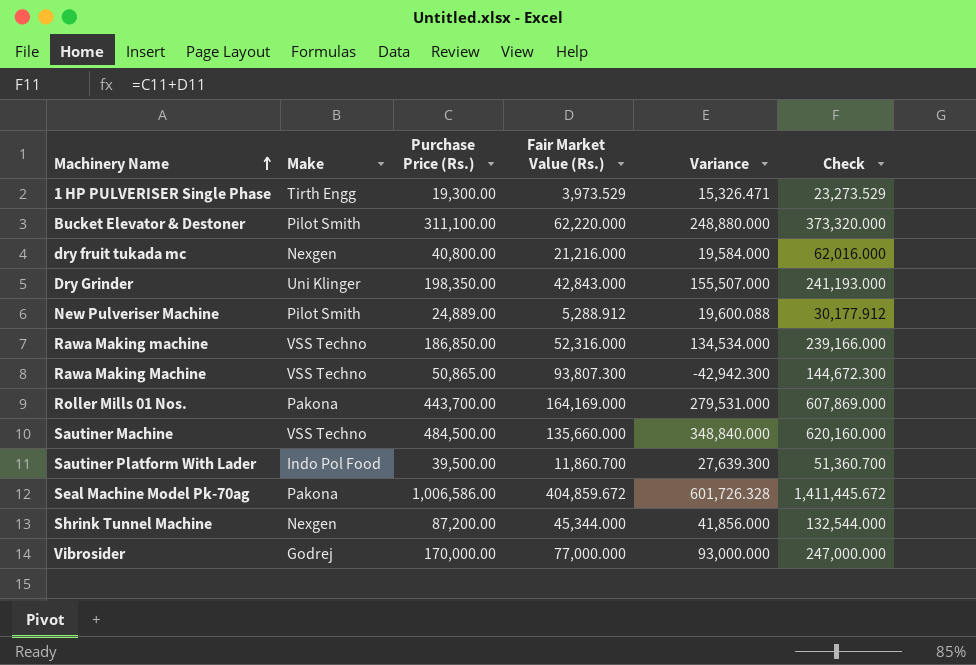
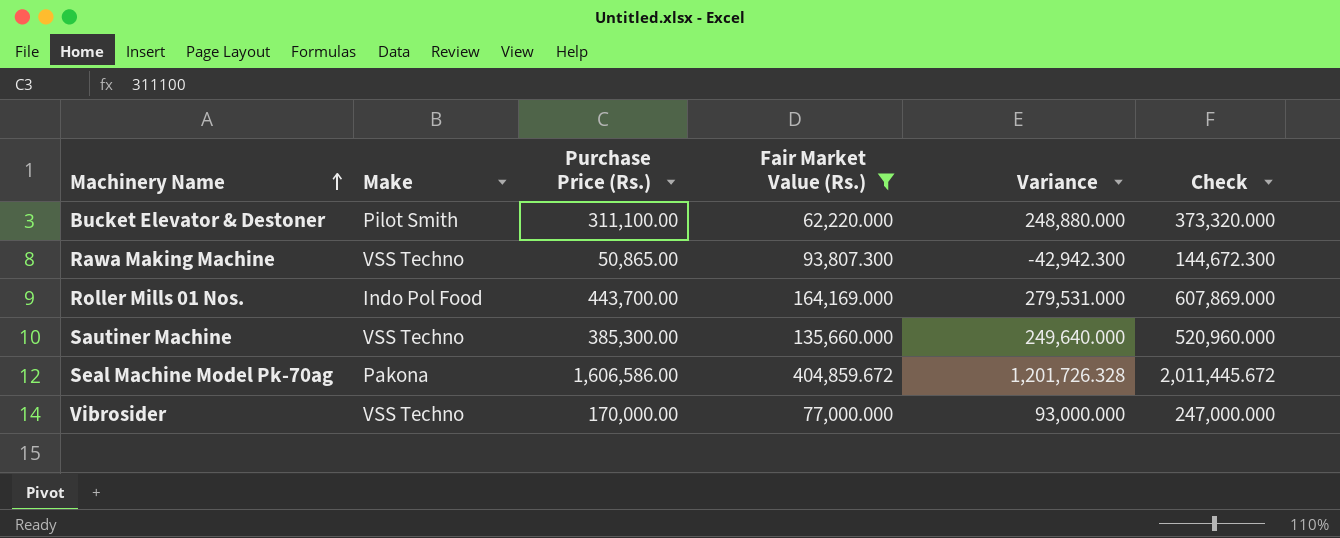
filter: none -> Fair Market Value (Rs.) >= 62,220.000
Roller Mills 01 Nos. | Make: Pakona -> Indo Pol Food
Sautiner Machine | Purchase Price (Rs.): 484,500.00 -> 385,300.00
Sautiner Machine | Variance: 348,840.000 -> 249,640.000
Sautiner Machine | Check: 620,160.000 -> 520,960.000
Seal Machine Model Pk-70ag | Purchase Price (Rs.): 1,006,586.00 -> 1,606,586.00
Seal Machine Model Pk-70ag | Variance: 601,726.328 -> 1,201,726.328
Seal Machine Model Pk-70ag | Check: 1,411,445.672 -> 2,011,445.672
Vibrosider | Make: Godrej -> VSS Techno

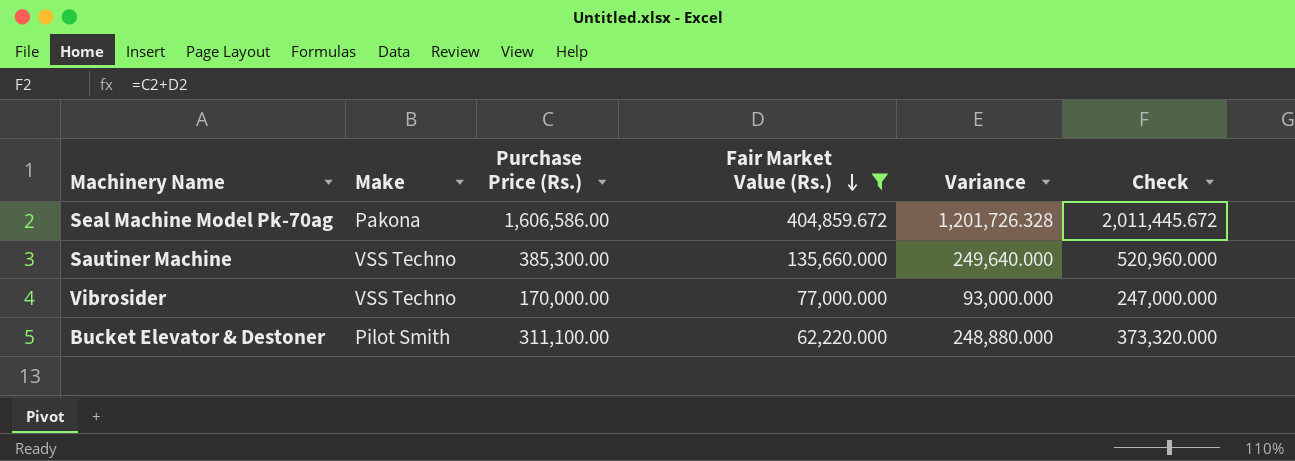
row order: Machinery Name ascending -> Fair Market Value (Rs.) descending
row Rawa Making Machine: VSS Techno | 50,865.00 | 93,807.300 | -42,942.300 | 144,672.300 -> none
row Roller Mills 01 Nos.: Indo Pol Food | 443,700.00 | 164,169.000 | 279,531.000 | 607,869.000 -> none

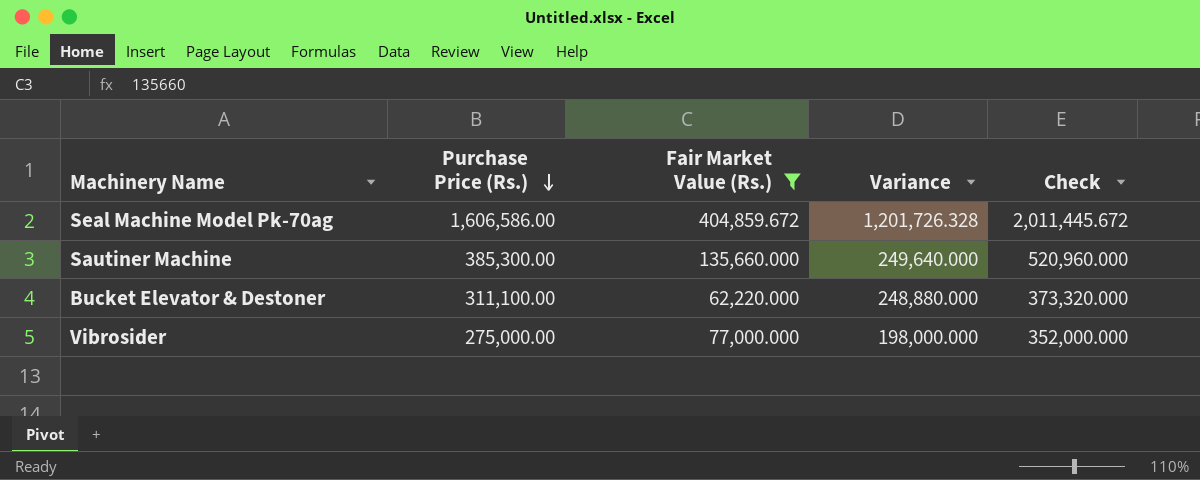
row order: Fair Market Value (Rs.) descending -> Purchase Price (Rs.) descending
column Make | position: 2 -> none
Vibrosider | Purchase Price (Rs.): 170,000.00 -> 275,000.00
Vibrosider | Variance: 93,000.000 -> 198,000.000
Vibrosider | Check: 247,000.000 -> 352,000.000

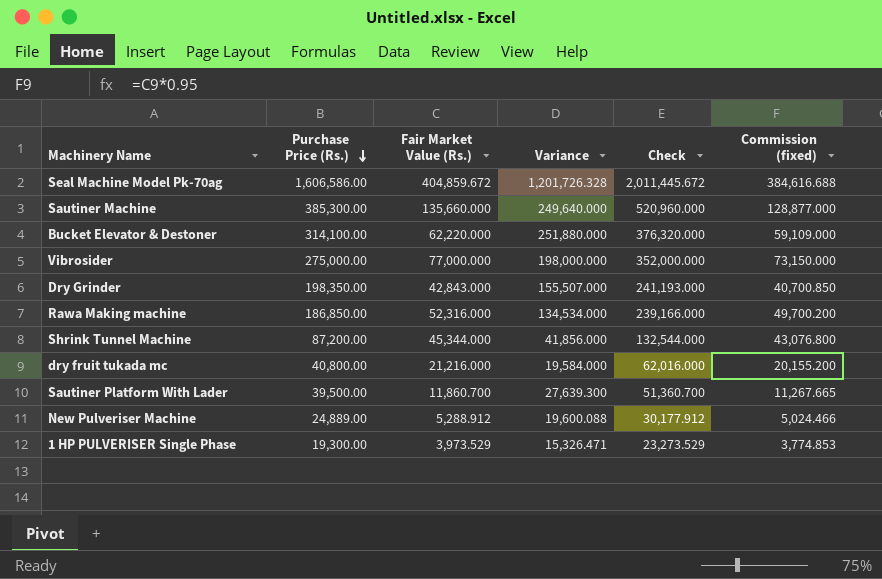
filter: Fair Market Value (Rs.) >= 62,220.000 -> none
column Commission (fixed) | formula: none -> [Fair Market Value (Rs.)] * 0.95
Bucket Elevator & Destoner | Purchase Price (Rs.): 311,100.00 -> 314,100.00
Bucket Elevator & Destoner | Variance: 248,880.000 -> 251,880.000
Bucket Elevator & Destoner | Check: 373,320.000 -> 376,320.000

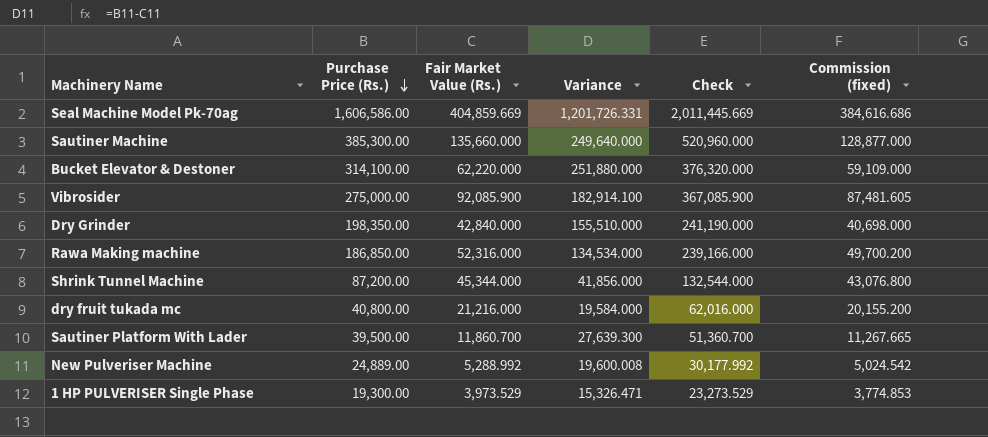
Seal Machine Model Pk-70ag | Fair Market Value (Rs.): 404,859.672 -> 404,859.669
Seal Machine Model Pk-70ag | Variance: 1,201,726.328 -> 1,201,726.331
Seal Machine Model Pk-70ag | Check: 2,011,445.672 -> 2,011,445.669
Seal Machine Model Pk-70ag | Commission (fixed): 384,616.688 -> 384,616.686
Vibrosider | Fair Market Value (Rs.): 77,000.000 -> 92,085.900
Vibrosider | Variance: 198,000.000 -> 182,914.100
Vibrosider | Check: 352,000.000 -> 367,085.900
Vibrosider | Commission (fixed): 73,150.000 -> 87,481.605
Dry Grinder | Fair Market Value (Rs.): 42,843.000 -> 42,840.000
Dry Grinder | Variance: 155,507.000 -> 155,510.000
Dry Grinder | Check: 241,193.000 -> 241,190.000
Dry Grinder | Commission (fixed): 40,700.850 -> 40,698.000
New Pulveriser Machine | Fair Market Value (Rs.): 5,288.912 -> 5,288.992
New Pulveriser Machine | Variance: 19,600.088 -> 19,600.008
New Pulveriser Machine | Check: 30,177.912 -> 30,177.992
New Pulveriser Machine | Commission (fixed): 5,024.466 -> 5,024.542

